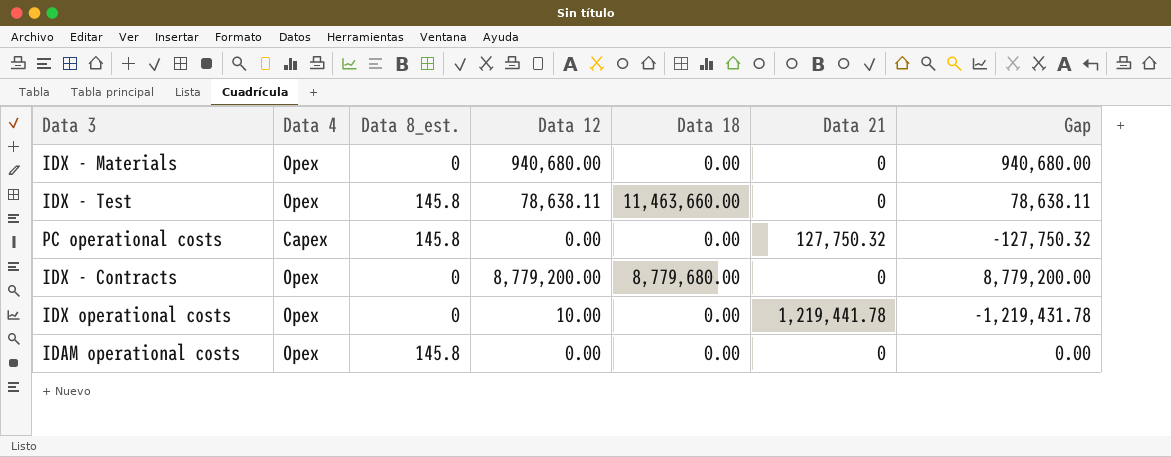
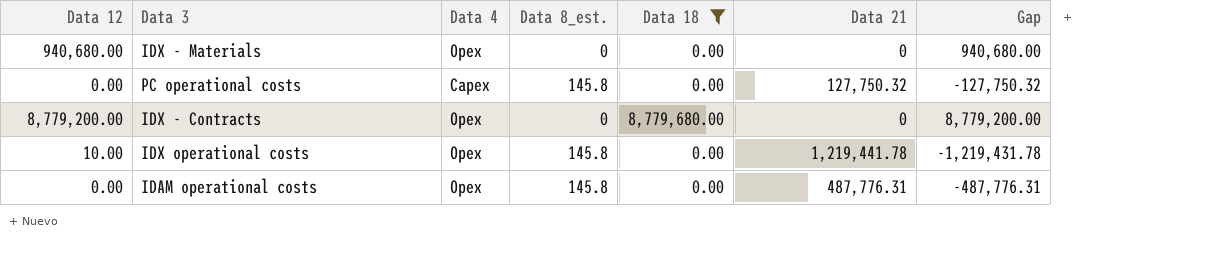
filter: none -> Data 18 != 11,463,660.00
column Data 12 | position: 4 -> 1
IDX operational costs | Data 8_est.: 0 -> 145.8
IDAM operational costs | Data 21: 0 -> 487,776.31
IDAM operational costs | Gap: 0.00 -> -487,776.31

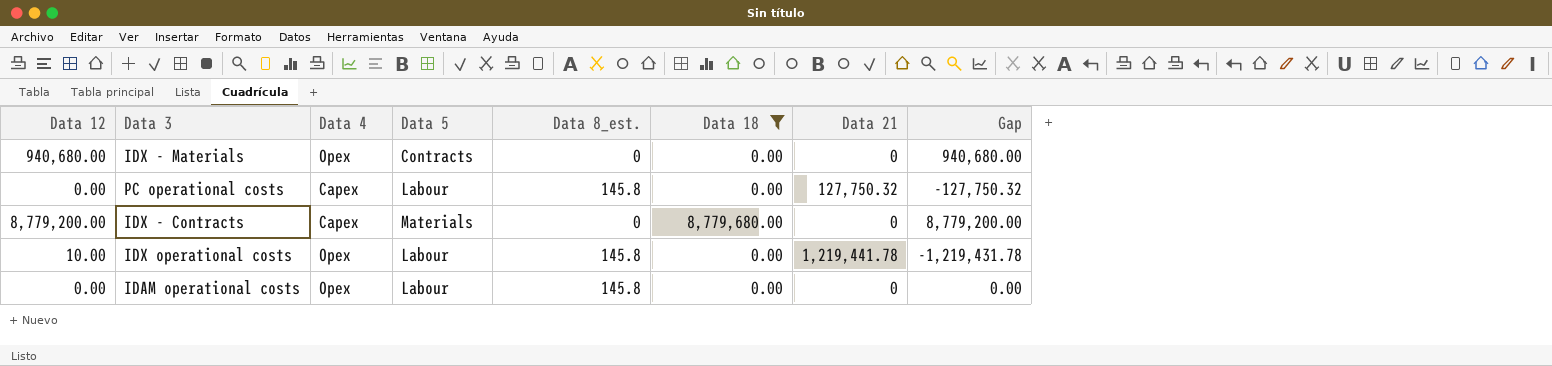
column Data 5 | position: none -> 4
IDX - Contracts | Data 4: Opex -> Capex
IDAM operational costs | Data 21: 487,776.31 -> 0
IDAM operational costs | Gap: -487,776.31 -> 0.00

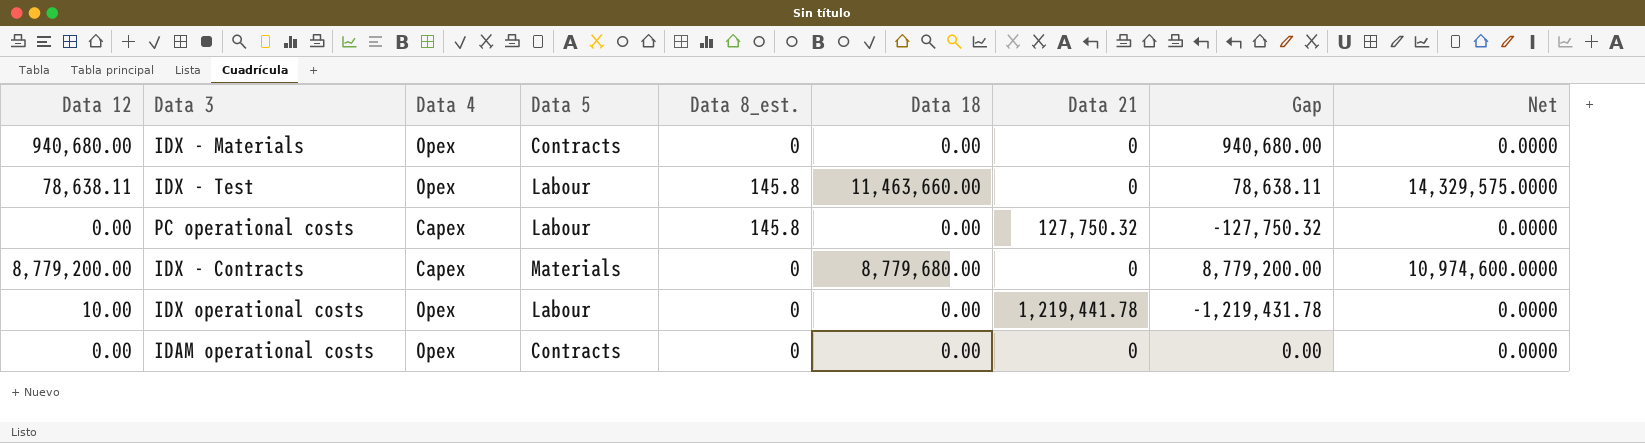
filter: Data 18 != 11,463,660.00 -> none
column Net | formula: none -> [Data 18] * 1.25
IDX operational costs | Data 8_est.: 145.8 -> 0
IDAM operational costs | Data 5: Labour -> Contracts
IDAM operational costs | Data 8_est.: 145.8 -> 0

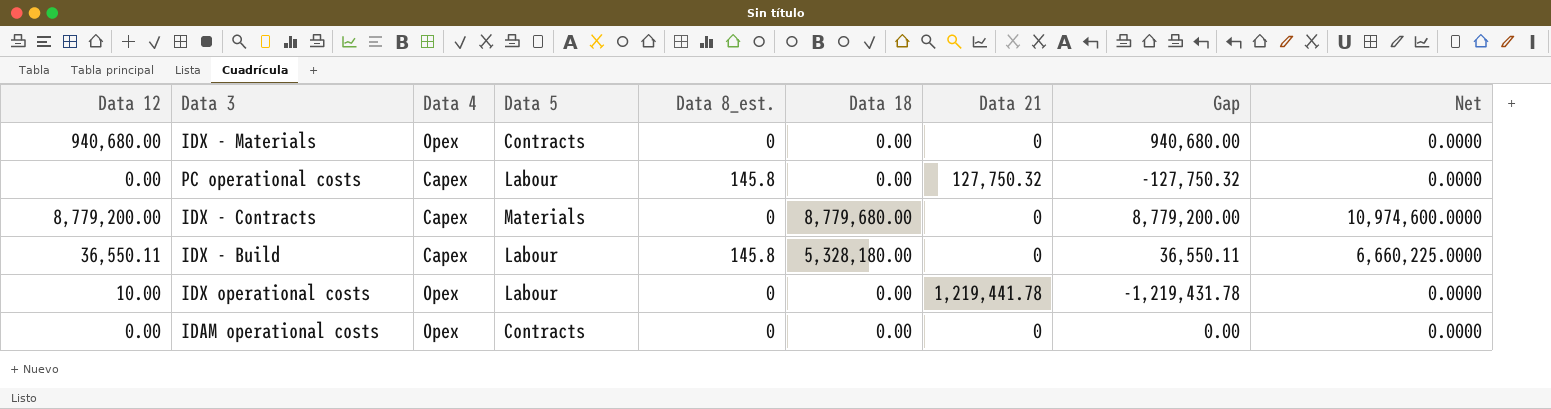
row IDX - Test: 78,638.11 | Opex | Labour | 145.8 | 11,463,660.00 | 0 | 78,638.11 | 14,329,575.0000 -> none
row IDX - Build: none -> 36,550.11 | Capex | Labour | 145.8 | 5,328,180.00 | 0 | 36,550.11 | 6,660,225.0000

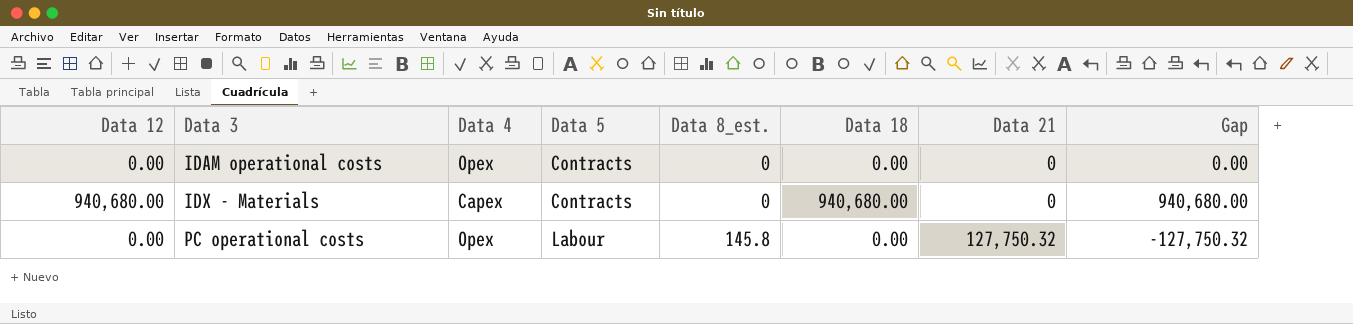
row order: none -> Data 3 ascending
column Net | formula: [Data 18] * 1.25 -> none
row IDX - Contracts: 8,779,200.00 | Capex | Materials | 0 | 8,779,680.00 | 0 | 8,779,200.00 | 10,974,600.0000 -> none
row IDX - Build: 36,550.11 | Capex | Labour | 145.8 | 5,328,180.00 | 0 | 36,550.11 | 6,660,225.0000 -> none
row IDX operational costs: 10.00 | Opex | Labour | 0 | 0.00 | 1,219,441.78 | -1,219,431.78 | 0.0000 -> none
IDX - Materials | Data 4: Opex -> Capex
IDX - Materials | Data 18: 0.00 -> 940,680.00
PC operational costs | Data 4: Capex -> Opex

